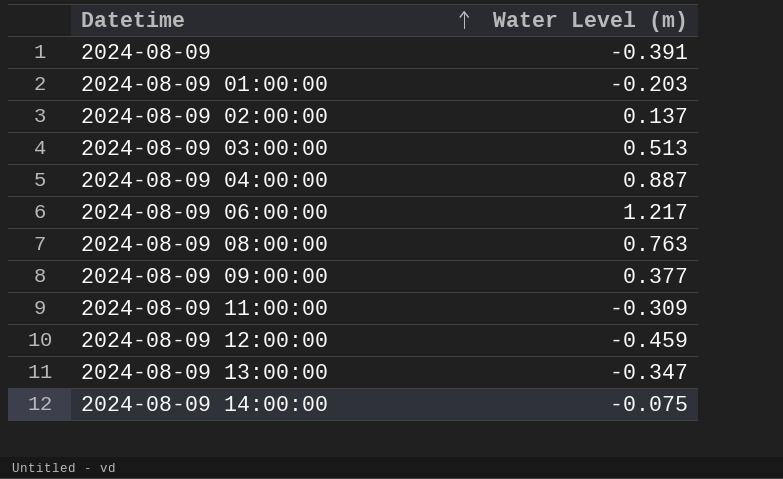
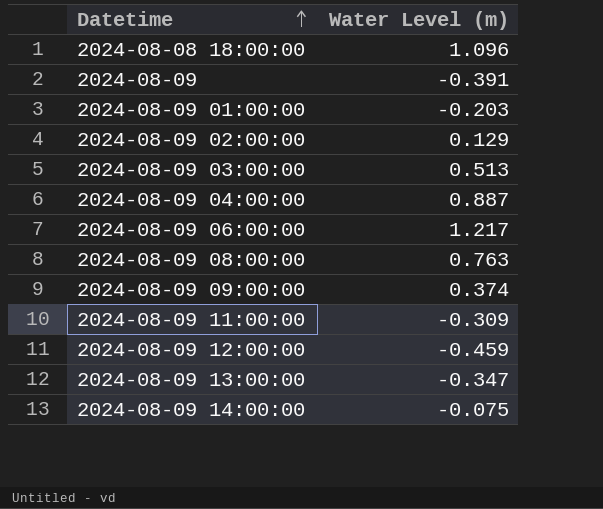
row 2024-08-08 18:00:00: none -> 1.096
2024-08-09 02:00:00 | Water Level (m): 0.137 -> 0.129
2024-08-09 09:00:00 | Water Level (m): 0.377 -> 0.374

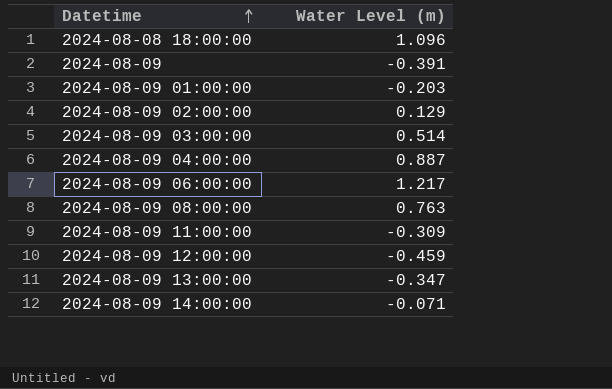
row 2024-08-09 09:00:00: 0.374 -> none
2024-08-09 03:00:00 | Water Level (m): 0.513 -> 0.514
2024-08-09 14:00:00 | Water Level (m): -0.075 -> -0.071

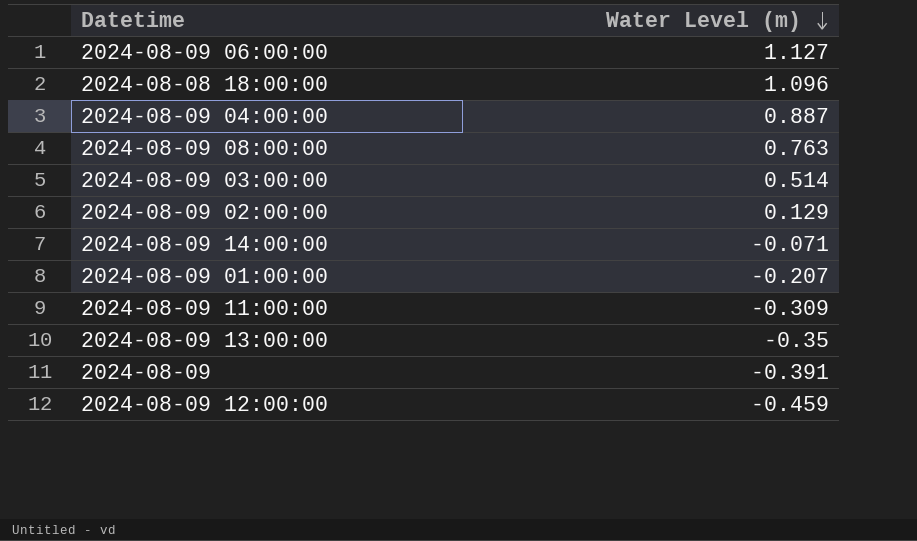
row order: Datetime ascending -> Water Level (m) descending
2024-08-09 06:00:00 | Water Level (m): 1.217 -> 1.127
2024-08-09 01:00:00 | Water Level (m): -0.203 -> -0.207
2024-08-09 13:00:00 | Water Level (m): -0.347 -> -0.35

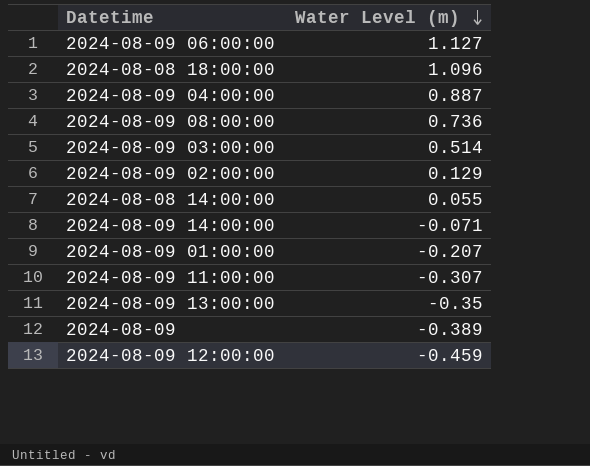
2024-08-09 08:00:00 | Water Level (m): 0.763 -> 0.736
row 2024-08-08 14:00:00: none -> 0.055
2024-08-09 11:00:00 | Water Level (m): -0.309 -> -0.307
2024-08-09 | Water Level (m): -0.391 -> -0.389

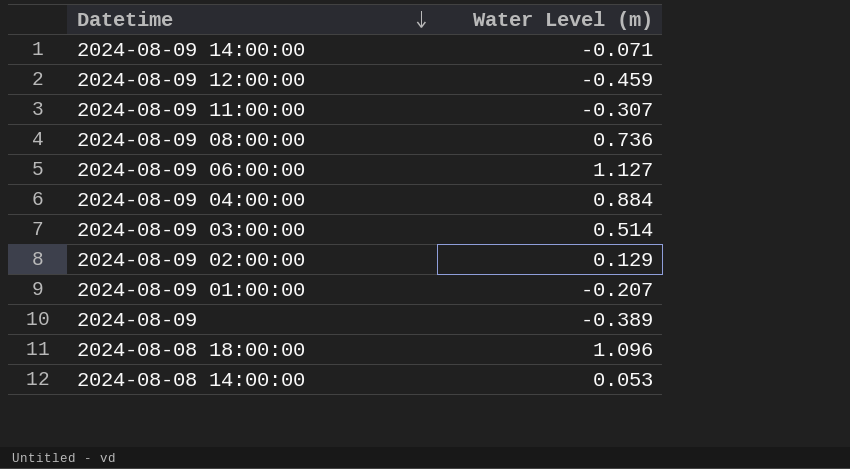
row order: Water Level (m) descending -> Datetime descending
row 2024-08-09 13:00:00: -0.35 -> none
2024-08-09 04:00:00 | Water Level (m): 0.887 -> 0.884
2024-08-08 14:00:00 | Water Level (m): 0.055 -> 0.053

